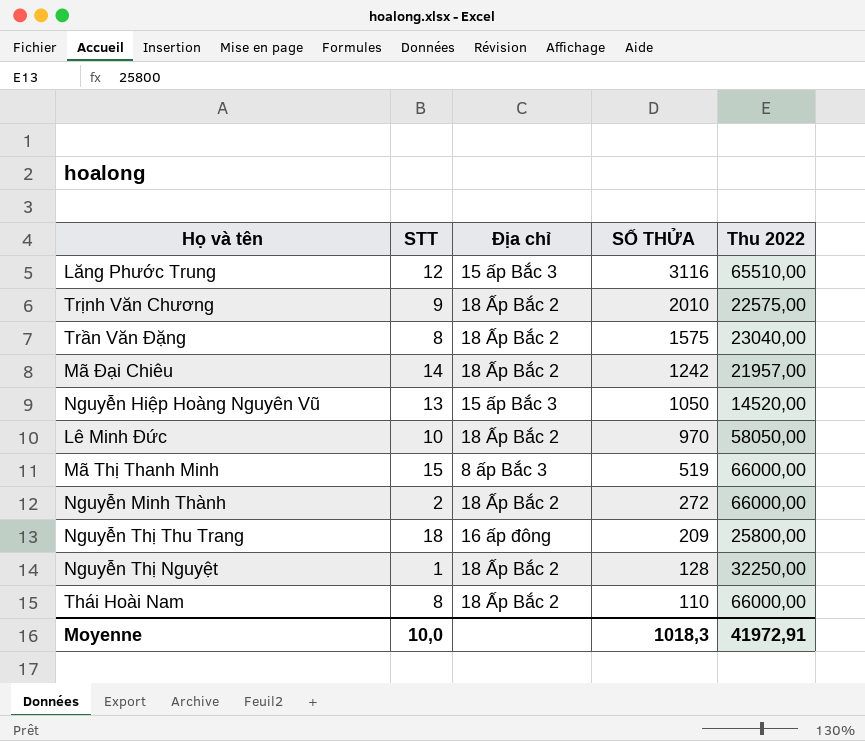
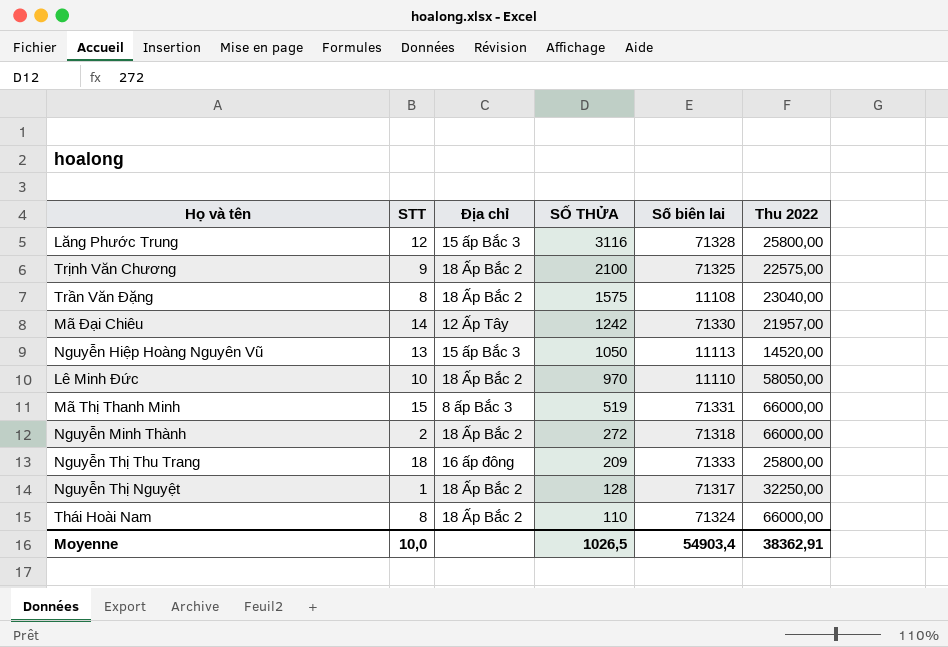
column Số biên lai | position: none -> 5
Lăng Phước Trung | Thu 2022: 65510,00 -> 25800,00
Trịnh Văn Chương | SỐ THỬA: 2010 -> 2100
Mã Đại Chiêu | Địa chỉ: 18 Ấp Bắc 2 -> 12 Ấp Tây
Moyenne | SỐ THỬA: 1018,3 -> 1026,5
Moyenne | Thu 2022: 41972,91 -> 38362,91

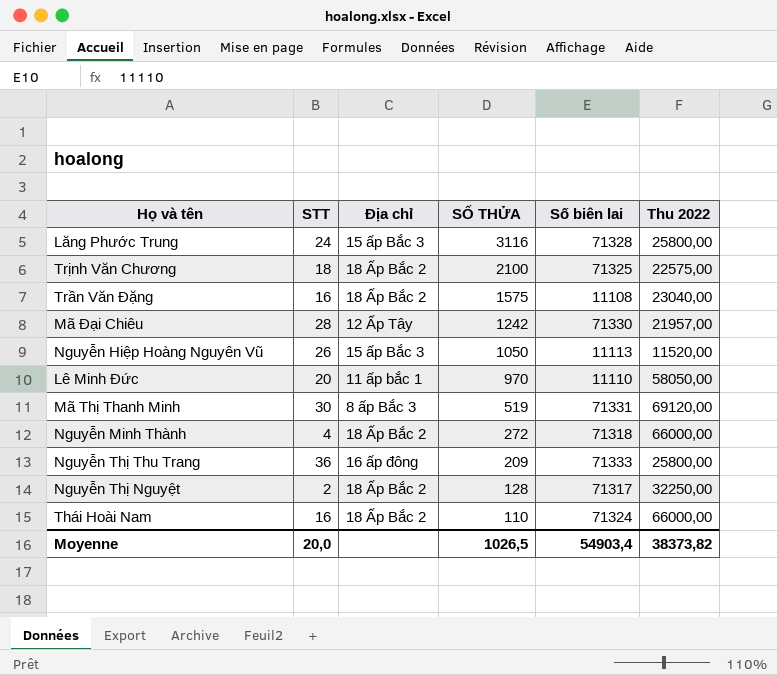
Lăng Phước Trung | STT: 12 -> 24
Trịnh Văn Chương | STT: 9 -> 18
Trần Văn Đặng | STT: 8 -> 16
Mã Đại Chiêu | STT: 14 -> 28
Nguyễn Hiệp Hoàng Nguyên Vũ | STT: 13 -> 26
Nguyễn Hiệp Hoàng Nguyên Vũ | Thu 2022: 14520,00 -> 11520,00
Lê Minh Đức | STT: 10 -> 20
Lê Minh Đức | Địa chỉ: 18 Ấp Bắc 2 -> 11 ấp bắc 1
Mã Thị Thanh Minh | STT: 15 -> 30
Mã Thị Thanh Minh | Thu 2022: 66000,00 -> 69120,00
Nguyễn Minh Thành | STT: 2 -> 4
Nguyễn Thị Thu Trang | STT: 18 -> 36
Nguyễn Thị Nguyệt | STT: 1 -> 2
Thái Hoài Nam | STT: 8 -> 16
Moyenne | STT: 10,0 -> 20,0
Moyenne | Thu 2022: 38362,91 -> 38373,82

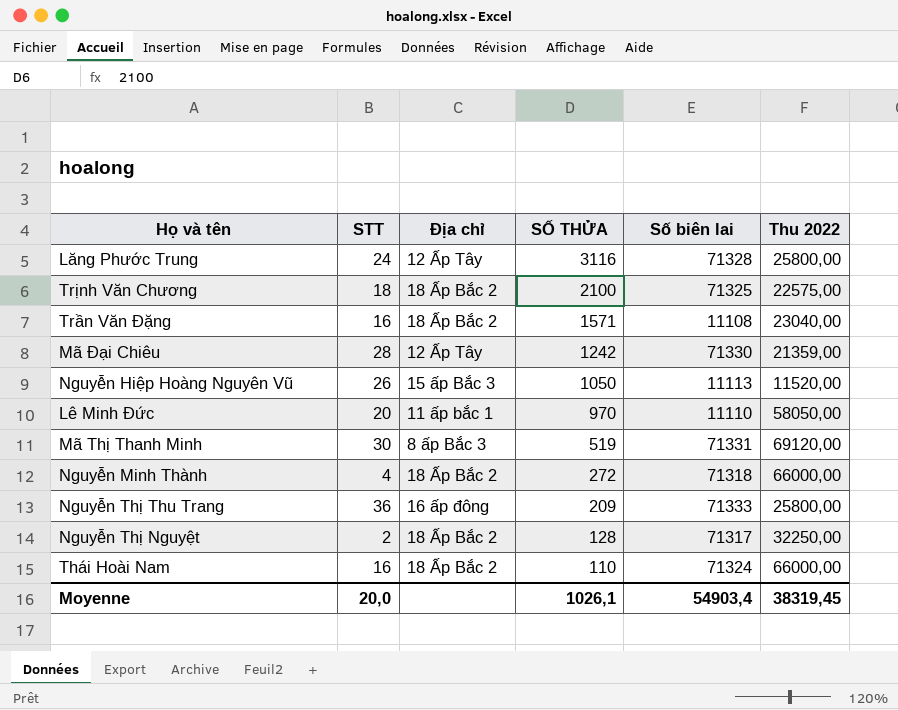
Lăng Phước Trung | Địa chỉ: 15 ấp Bắc 3 -> 12 Ấp Tây
Trần Văn Đặng | SỐ THỬA: 1575 -> 1571
Mã Đại Chiêu | Thu 2022: 21957,00 -> 21359,00
Moyenne | SỐ THỬA: 1026,5 -> 1026,1
Moyenne | Thu 2022: 38373,82 -> 38319,45

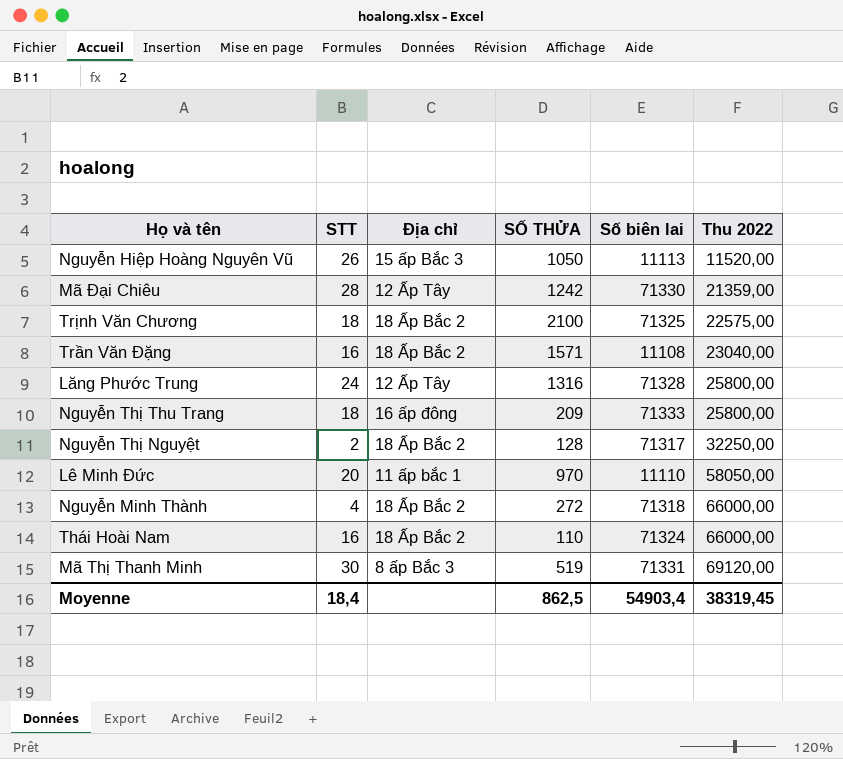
row order: SỐ THỬA descending -> Thu 2022 ascending
Lăng Phước Trung | SỐ THỬA: 3116 -> 1316
Nguyễn Thị Thu Trang | STT: 36 -> 18
Moyenne | STT: 20,0 -> 18,4
Moyenne | SỐ THỬA: 1026,1 -> 862,5

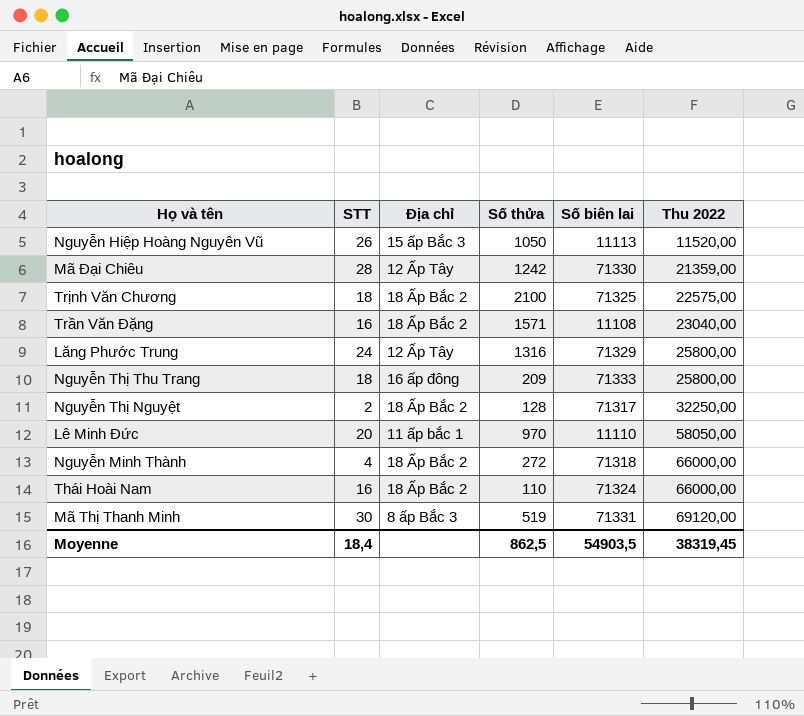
column name: SỐ THỬA -> Số thửa
Lăng Phước Trung | Số biên lai: 71328 -> 71329
Moyenne | Số biên lai: 54903,4 -> 54903,5

